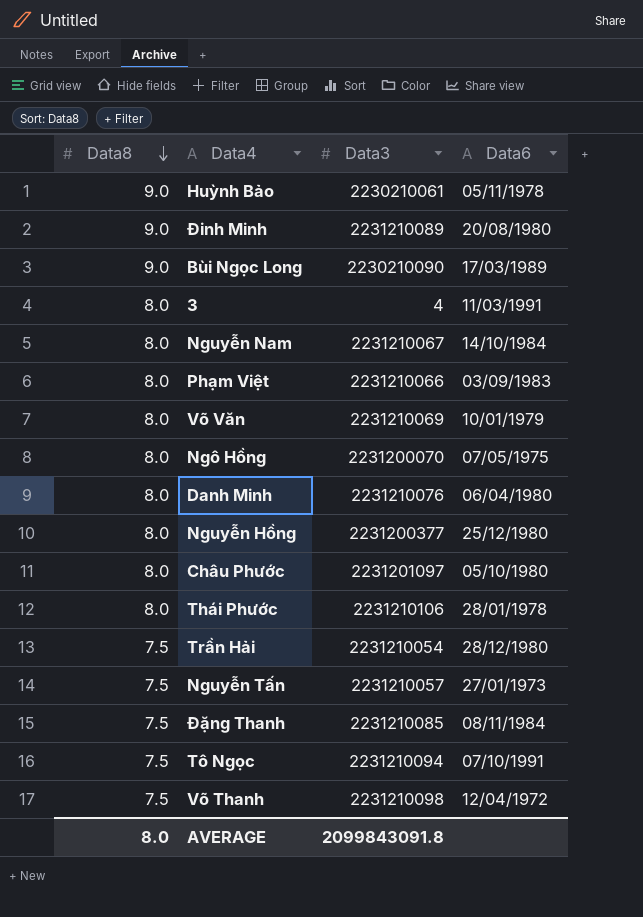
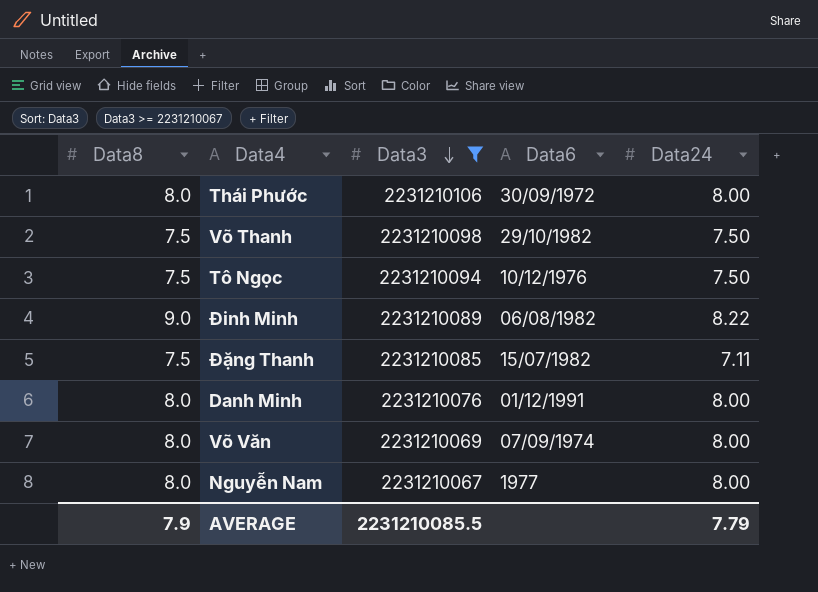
filter: none -> Data3 >= 2231210067
row order: Data8 descending -> Data3 descending
column Data24 | position: none -> 5
Thái Phước | Data6: 28/01/1978 -> 30/09/1972
Võ Thanh | Data6: 12/04/1972 -> 29/10/1982
Tô Ngọc | Data6: 07/10/1991 -> 10/12/1976
Đinh Minh | Data6: 20/08/1980 -> 06/08/1982
Đặng Thanh | Data6: 08/11/1984 -> 15/07/1982
Danh Minh | Data6: 06/04/1980 -> 01/12/1991
Võ Văn | Data6: 10/01/1979 -> 07/09/1974
Nguyễn Nam | Data6: 14/10/1984 -> 1977
AVERAGE | Data8: 8.0 -> 7.9
AVERAGE | Data3: 2099843091.8 -> 2231210085.5

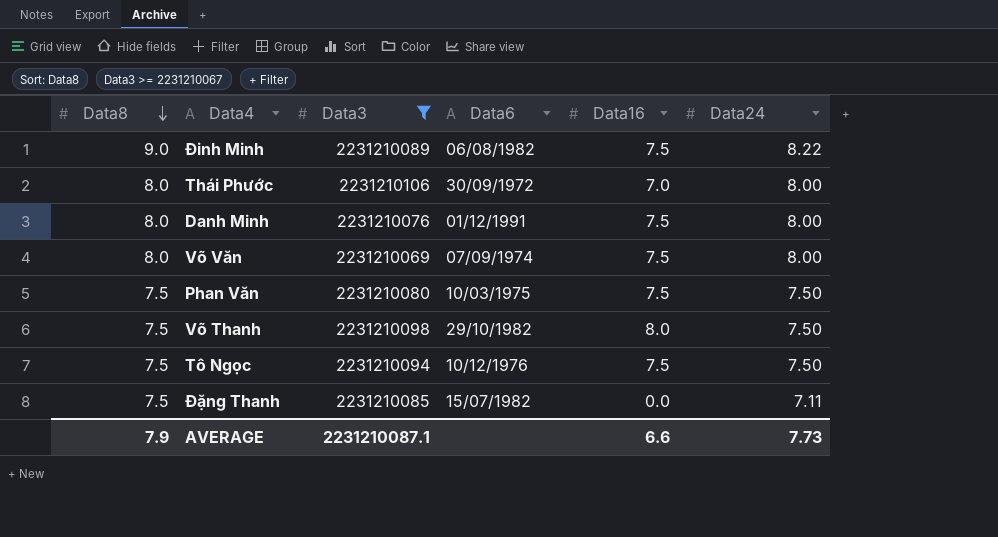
row order: Data3 descending -> Data8 descending
column Data16 | position: none -> 5
row Nguyễn Nam: 8.0 | 2231210067 | 1977 | 8.00 -> none
row Phan Văn: none -> 7.5 | 2231210080 | 10/03/1975 | 7.5 | 7.50
AVERAGE | Data3: 2231210085.5 -> 2231210087.1
AVERAGE | Data24: 7.79 -> 7.73

